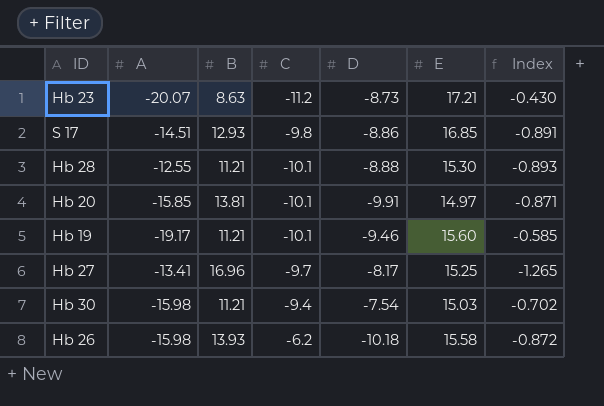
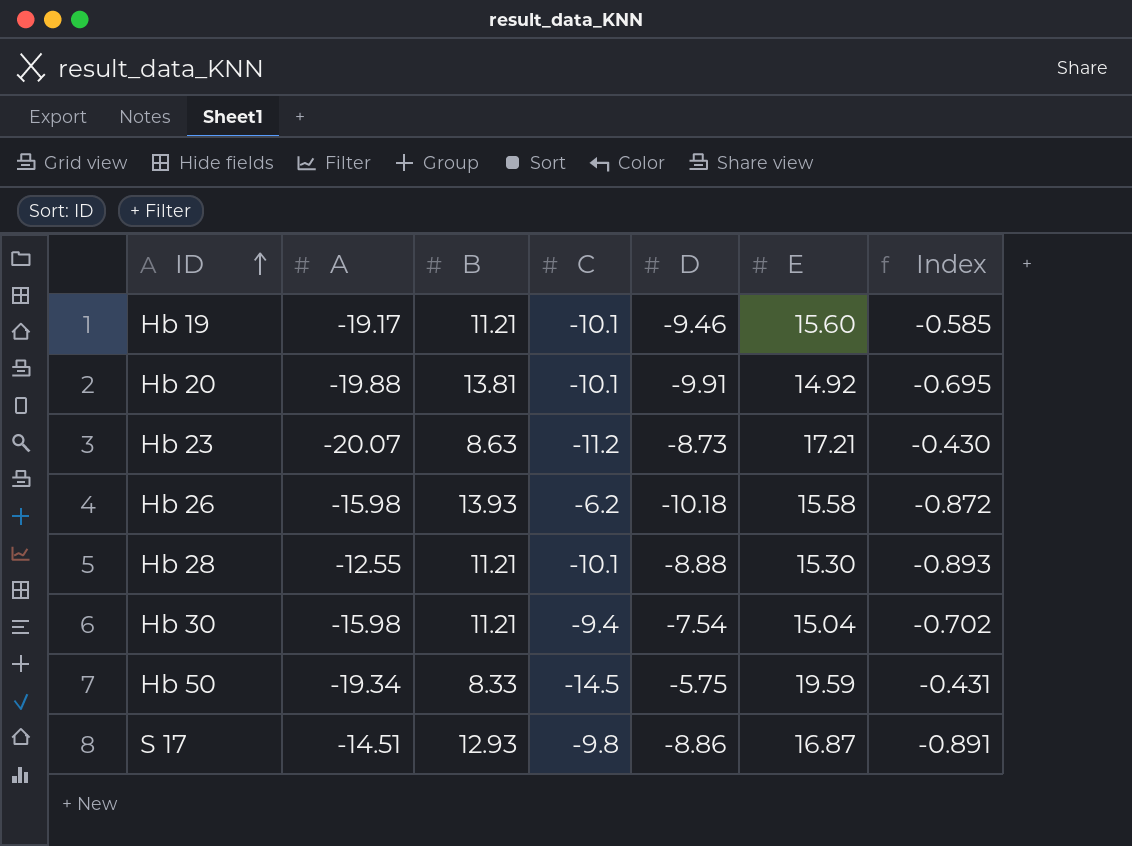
row order: none -> ID ascending
row Hb 27: -13.41 | 16.96 | -9.7 | -8.17 | 15.25 | -1.265 -> none
Hb 20 | A: -15.85 -> -19.88
Hb 20 | E: 14.97 -> 14.92
Hb 20 | Index: -0.871 -> -0.695
Hb 30 | E: 15.03 -> 15.04
row Hb 50: none -> -19.34 | 8.33 | -14.5 | -5.75 | 19.59 | -0.431
S 17 | E: 16.85 -> 16.87

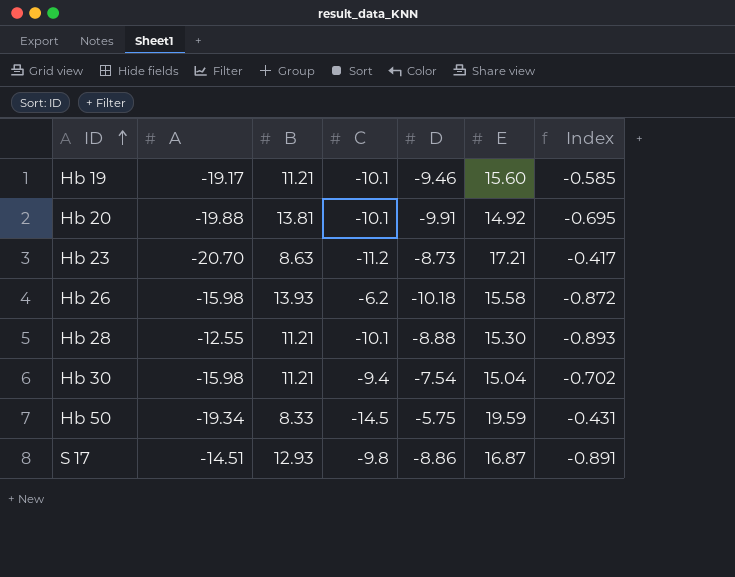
Hb 23 | A: -20.07 -> -20.70
Hb 23 | Index: -0.430 -> -0.417

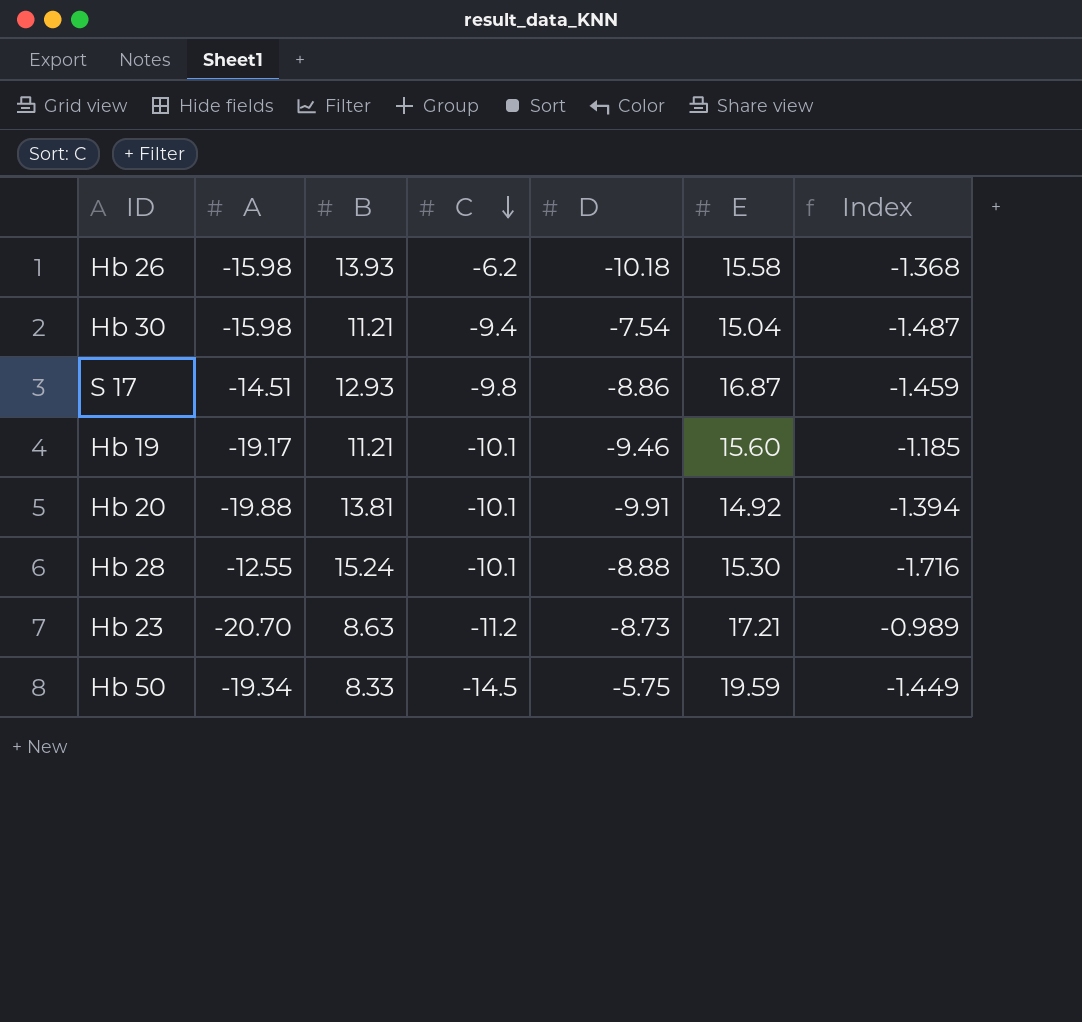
row order: ID ascending -> C descending
column Index | formula: [B] / [A] -> [B] / [D]
Hb 28 | B: 11.21 -> 15.24

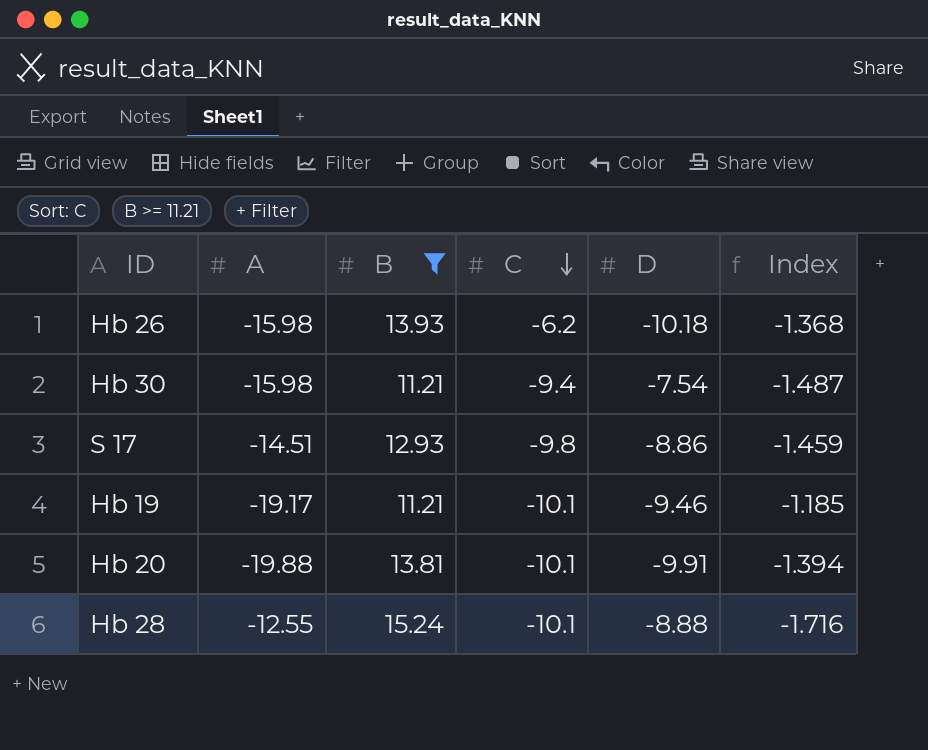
filter: none -> B >= 11.21
column E | position: 6 -> none

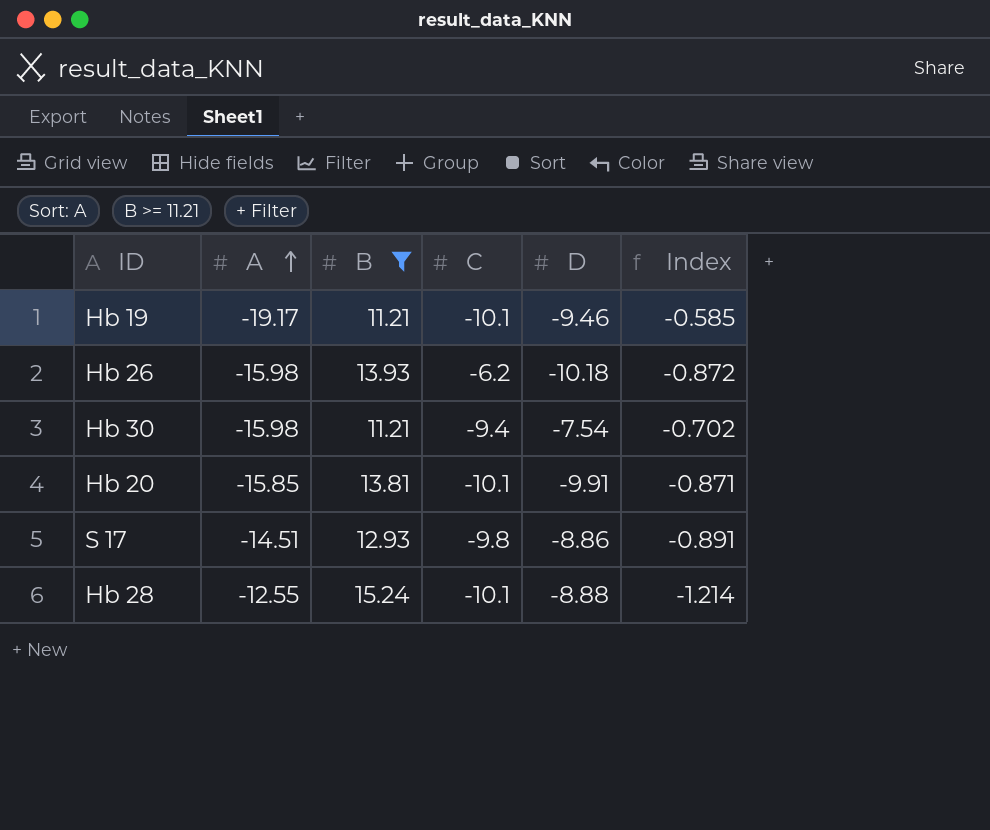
row order: C descending -> A ascending
column Index | formula: [B] / [D] -> [B] / [A]
Hb 20 | A: -19.88 -> -15.85

